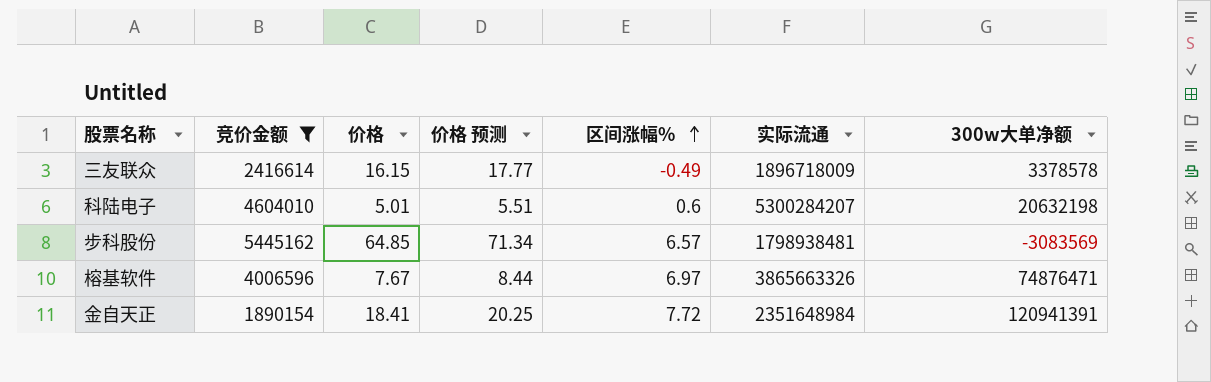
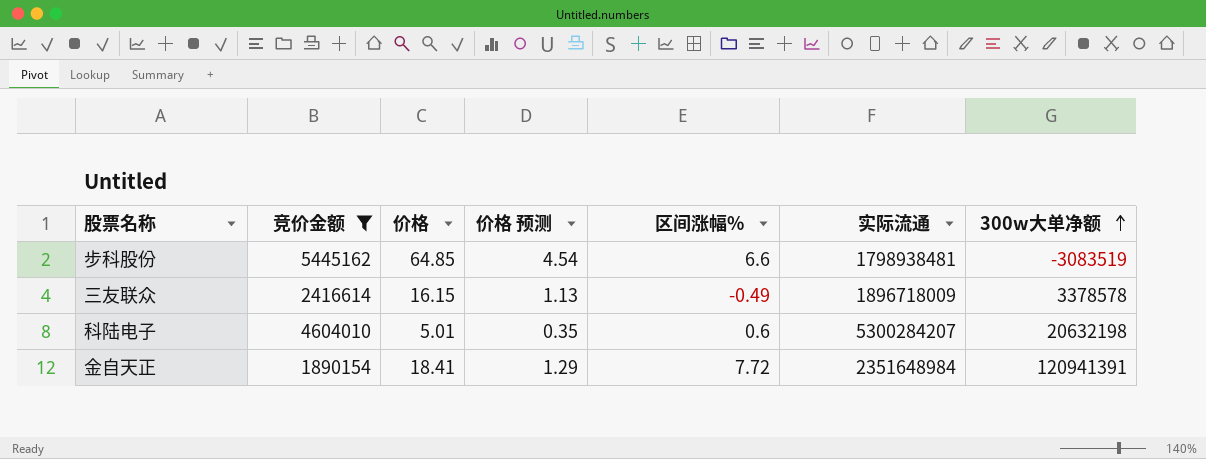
row order: 区间涨幅% ascending -> 300w大单净额 ascending
column 价格 预测 | formula: [价格] * 1.1 -> [价格] * 0.07
row 榕基软件: 4006596 | 7.67 | 8.44 | 6.97 | 3865663326 | 74876471 -> none
步科股份 | 区间涨幅%: 6.57 -> 6.6
步科股份 | 300w大单净额: -3083569 -> -3083519

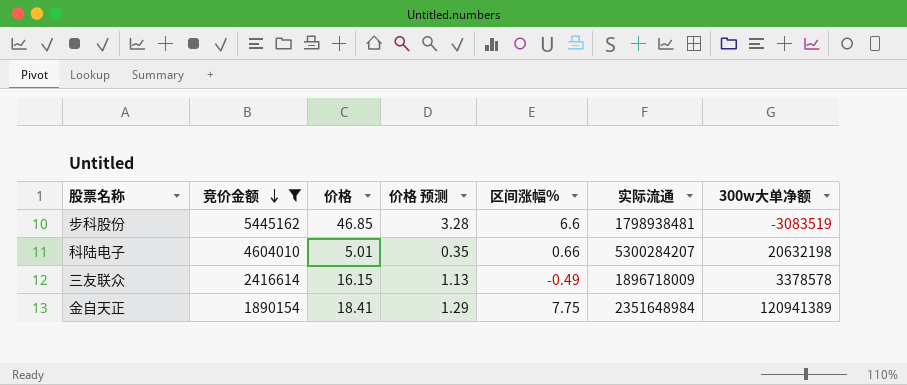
row order: 300w大单净额 ascending -> 竞价金额 descending
步科股份 | 价格: 64.85 -> 46.85
步科股份 | 价格 预测: 4.54 -> 3.28
科陆电子 | 区间涨幅%: 0.6 -> 0.66
金自天正 | 区间涨幅%: 7.72 -> 7.75
金自天正 | 300w大单净额: 120941391 -> 120941389

